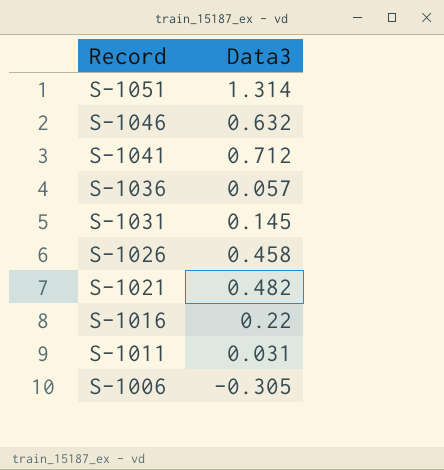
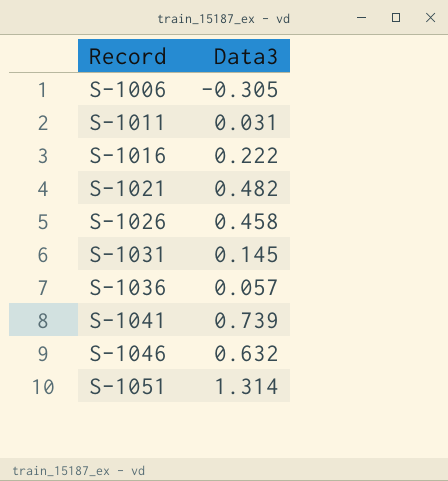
row order: Record descending -> Record ascending
S-1016 | Data3: 0.22 -> 0.222
S-1041 | Data3: 0.712 -> 0.739

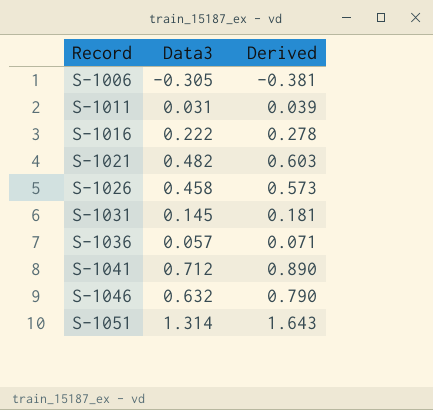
column Derived | formula: none -> [Data3] * 1.25
S-1041 | Data3: 0.739 -> 0.712

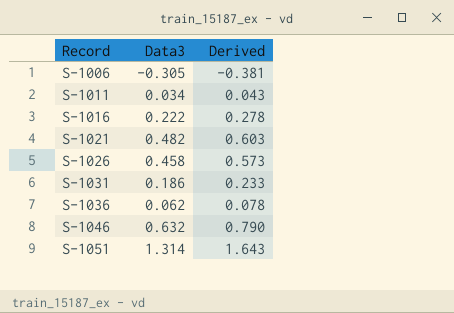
row S-1041: 0.712 | 0.890 -> none
S-1011 | Data3: 0.031 -> 0.034
S-1011 | Derived: 0.039 -> 0.043
S-1031 | Data3: 0.145 -> 0.186
S-1031 | Derived: 0.181 -> 0.233
S-1036 | Data3: 0.057 -> 0.062
S-1036 | Derived: 0.071 -> 0.078

